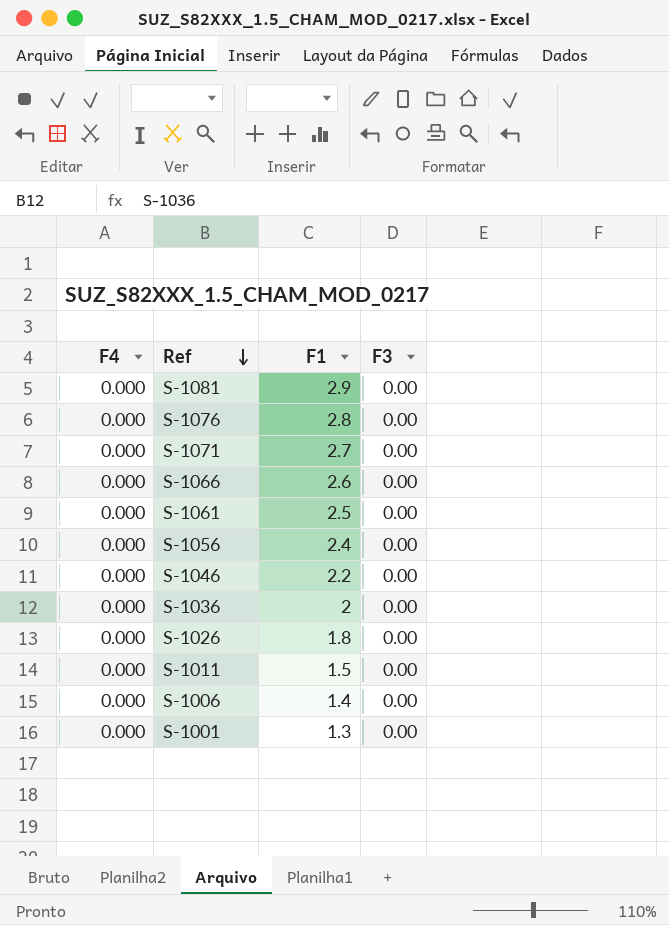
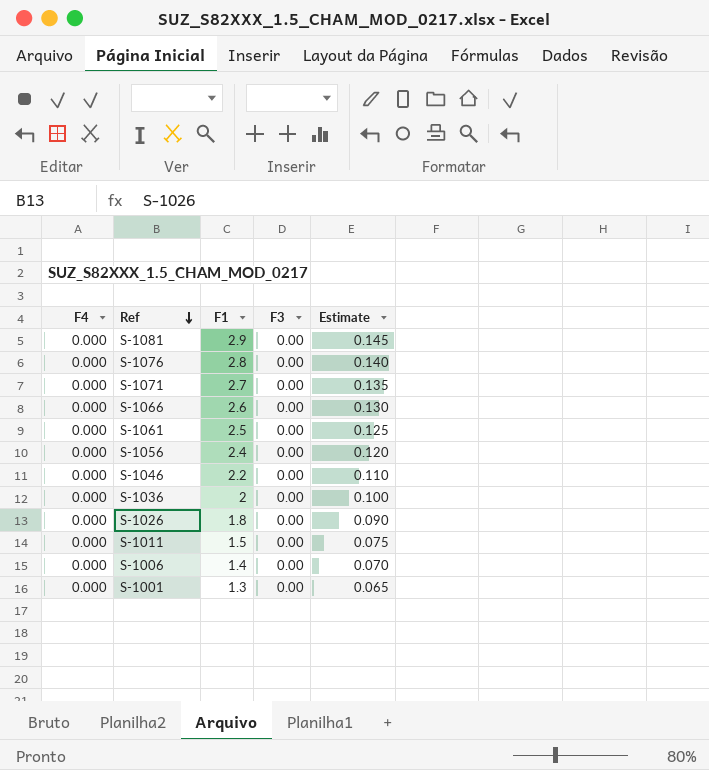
column Estimate | formula: none -> [F1] * 0.05

